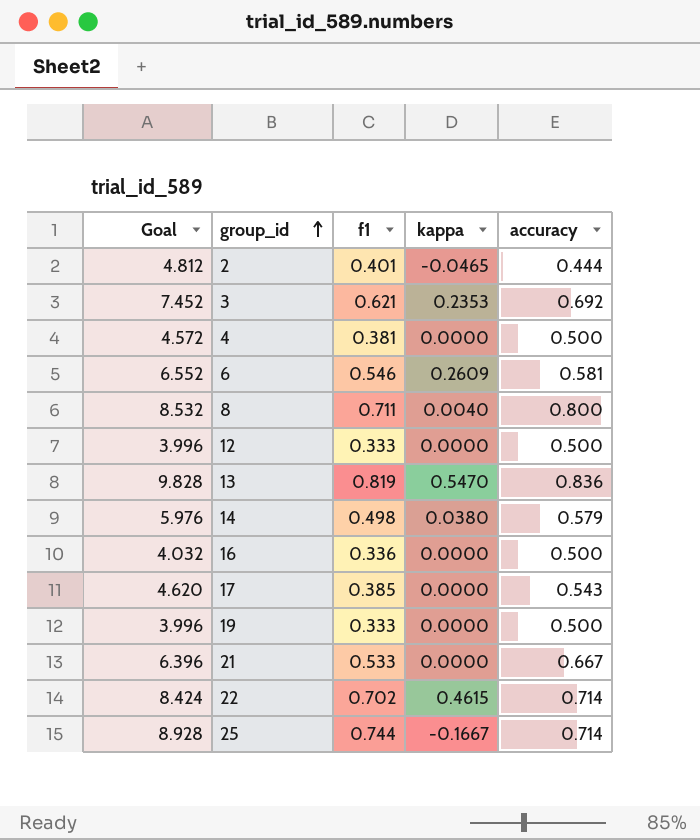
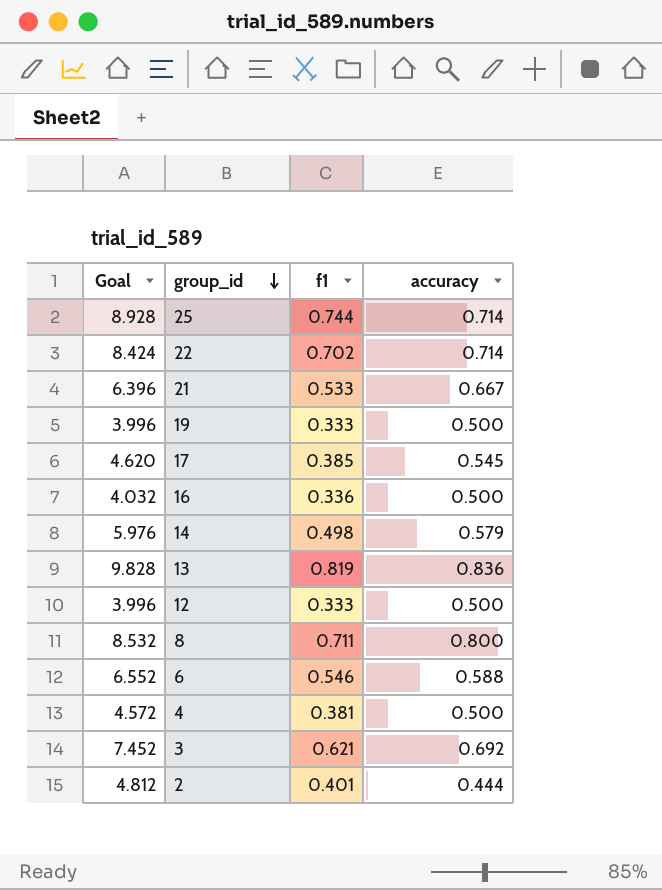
row order: group_id ascending -> group_id descending
column kappa | position: 4 -> none
17 | accuracy: 0.543 -> 0.545
6 | accuracy: 0.581 -> 0.588

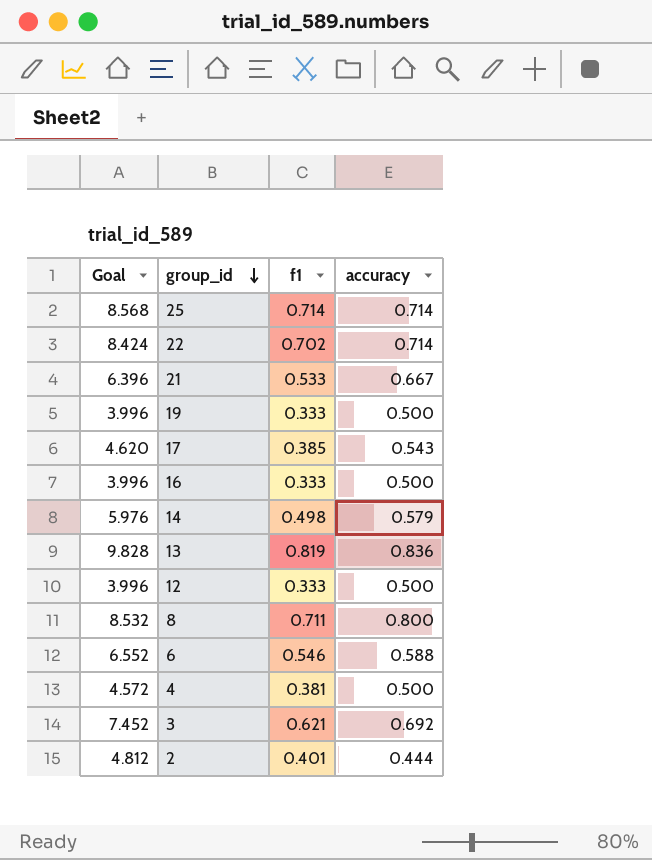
25 | Goal: 8.928 -> 8.568
25 | f1: 0.744 -> 0.714
17 | accuracy: 0.545 -> 0.543
16 | Goal: 4.032 -> 3.996
16 | f1: 0.336 -> 0.333

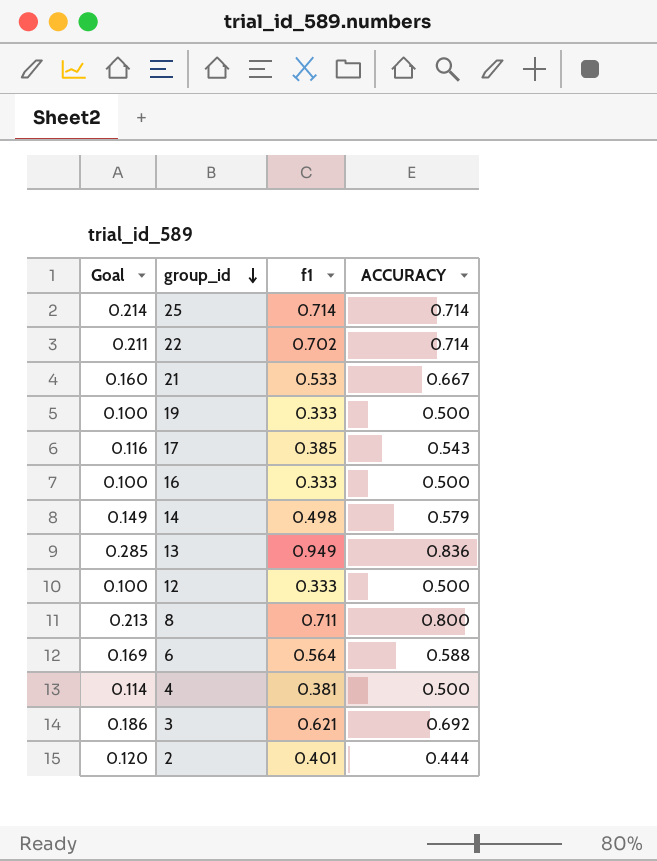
column Goal | formula: [f1] * 12 -> [f1] * 0.3
column name: accuracy -> ACCURACY
13 | f1: 0.819 -> 0.949
6 | f1: 0.546 -> 0.564

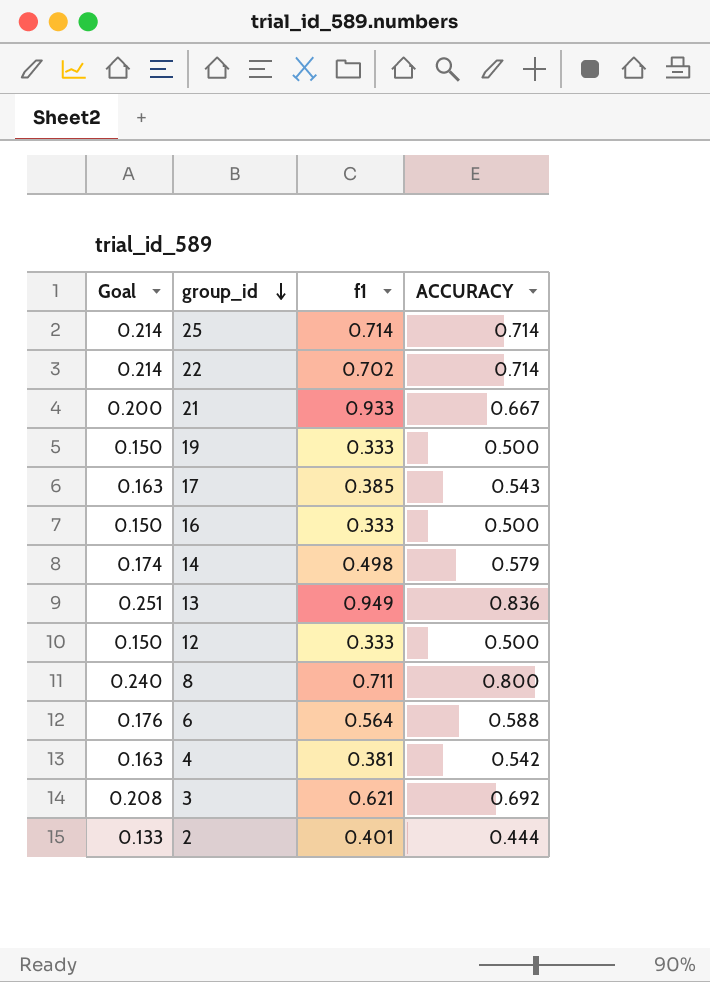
column Goal | formula: [f1] * 0.3 -> [ACCURACY] * 0.3
21 | f1: 0.533 -> 0.933
4 | ACCURACY: 0.500 -> 0.542

